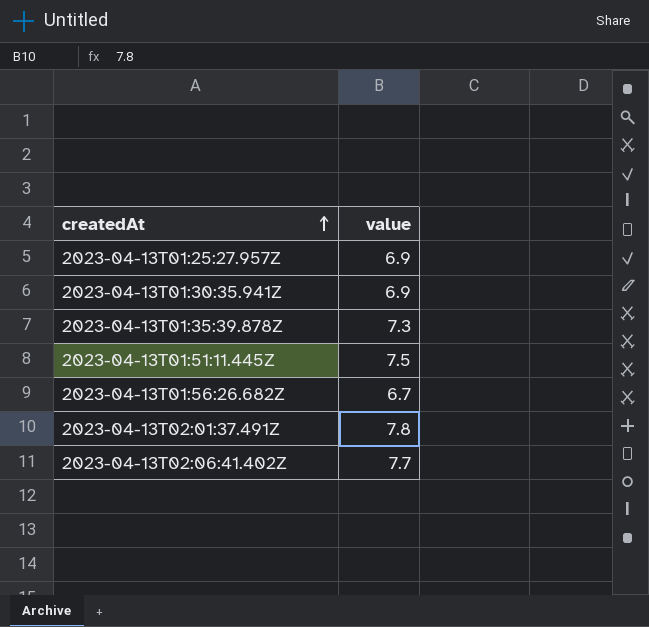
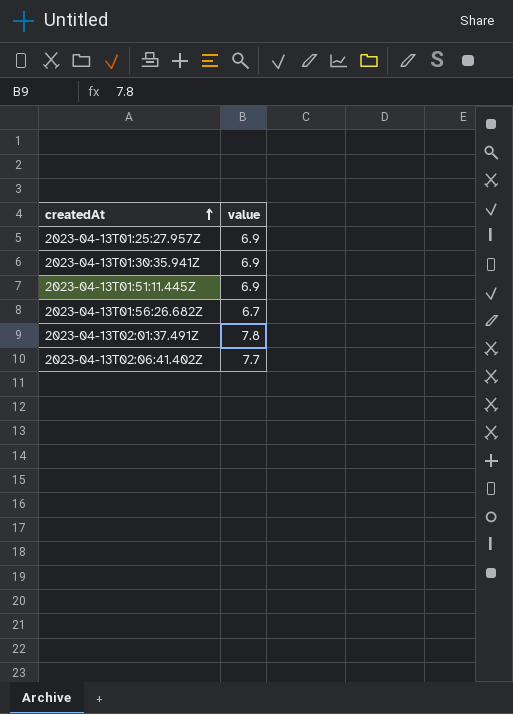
row 2023-04-13T01:35:39.878Z: 7.3 -> none
2023-04-13T01:51:11.445Z | value: 7.5 -> 6.9

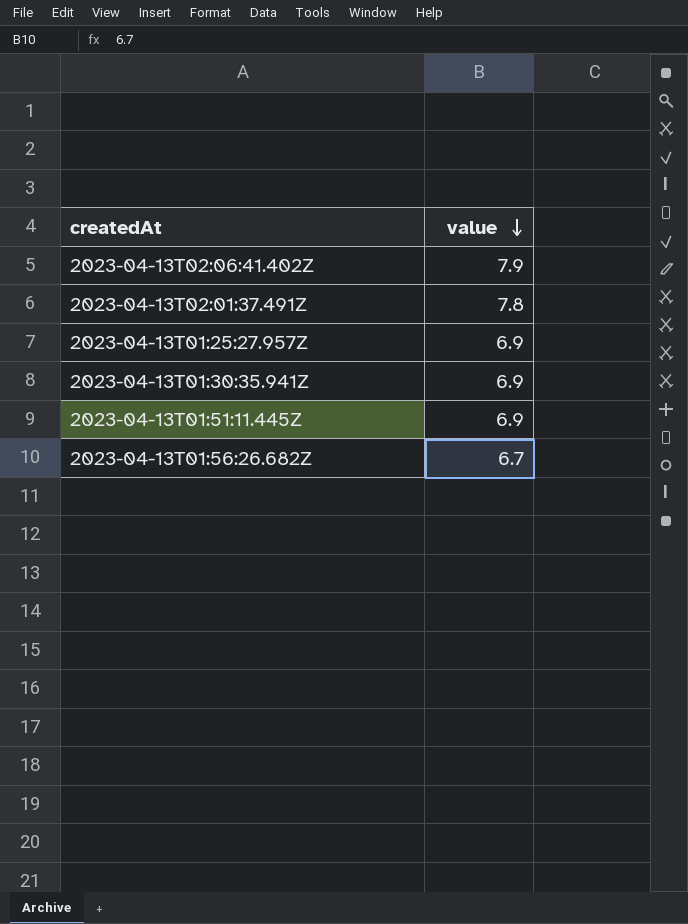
row order: createdAt ascending -> value descending
2023-04-13T02:06:41.402Z | value: 7.7 -> 7.9

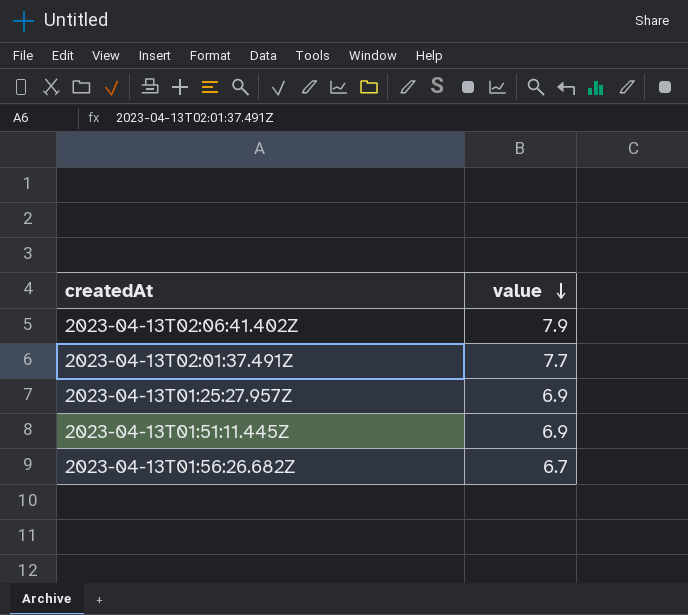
row 2023-04-13T01:30:35.941Z: 6.9 -> none
2023-04-13T02:01:37.491Z | value: 7.8 -> 7.7

